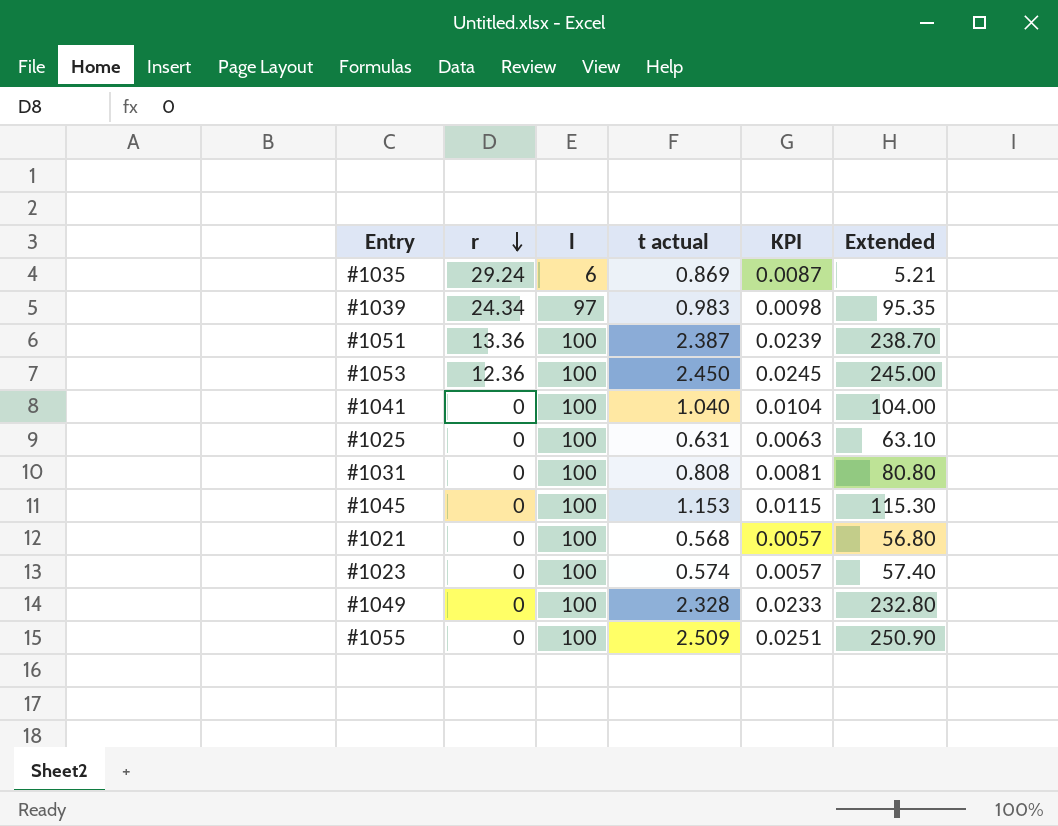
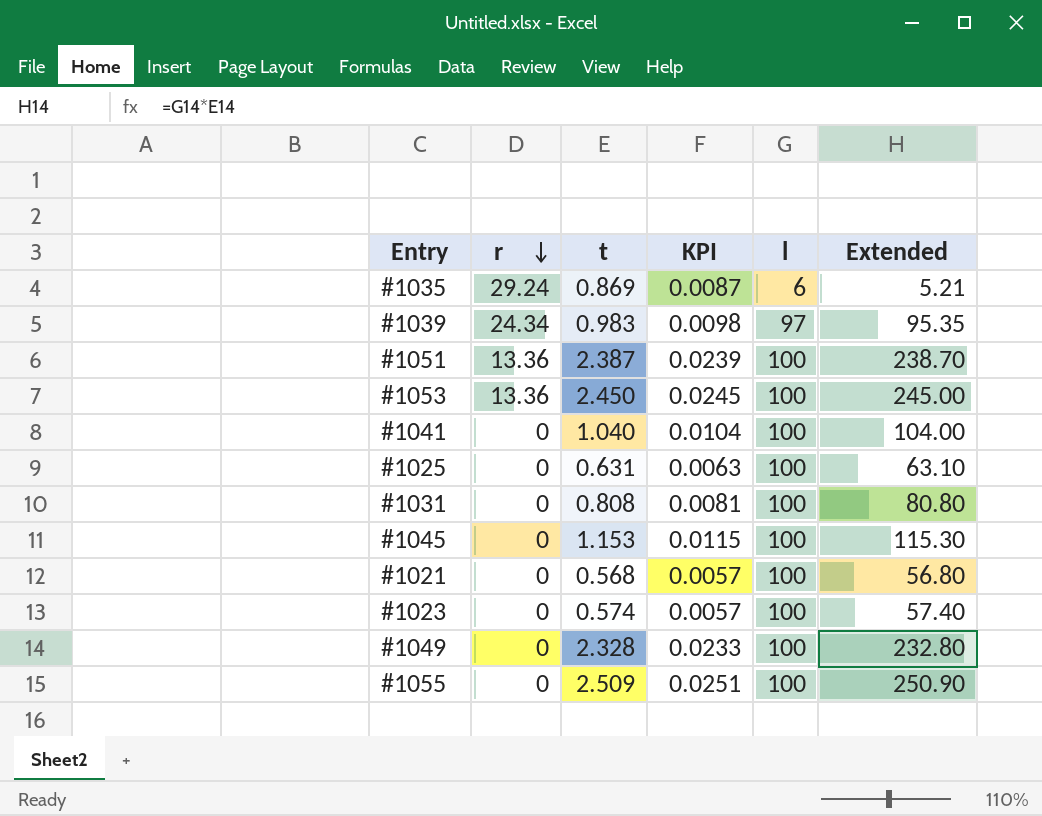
column name: t actual -> t
column l | position: 3 -> 5
#1053 | r: 12.36 -> 13.36

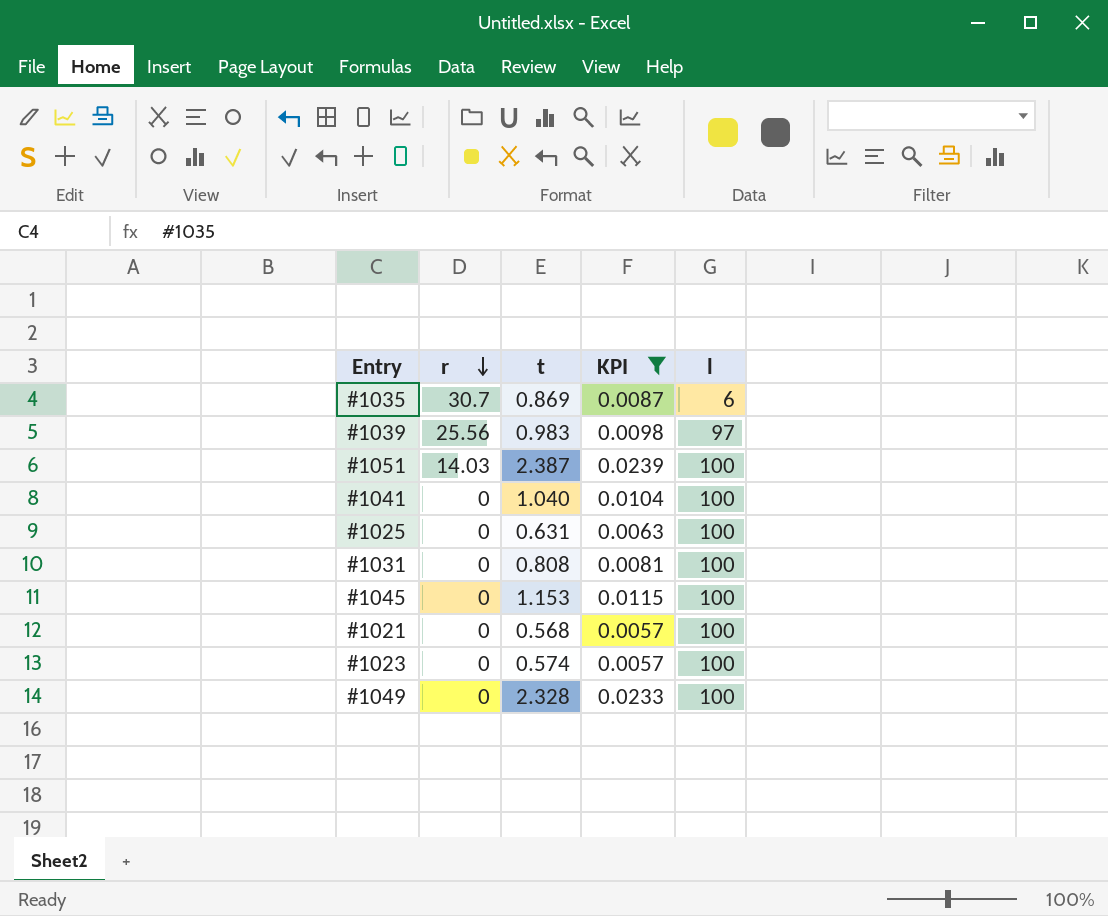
filter: none -> KPI <= 0.0239
column Extended | formula: [t] * [l] -> none
#1035 | r: 29.24 -> 30.7
#1039 | r: 24.34 -> 25.56
#1051 | r: 13.36 -> 14.03

